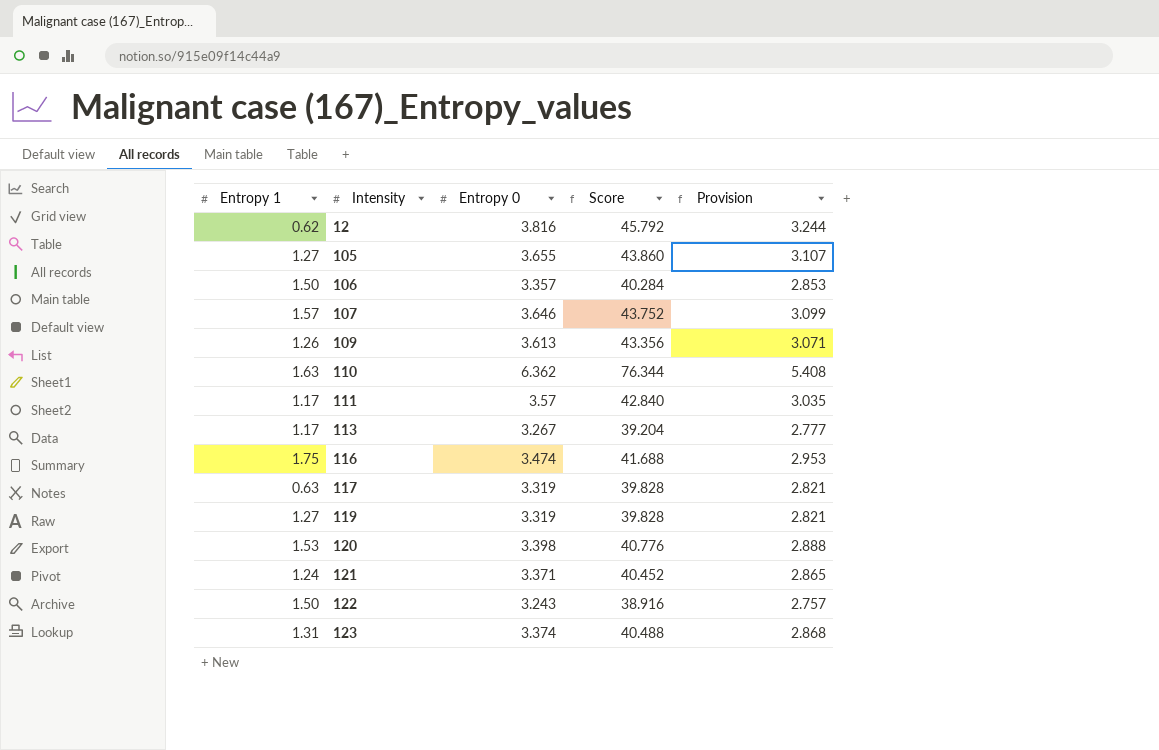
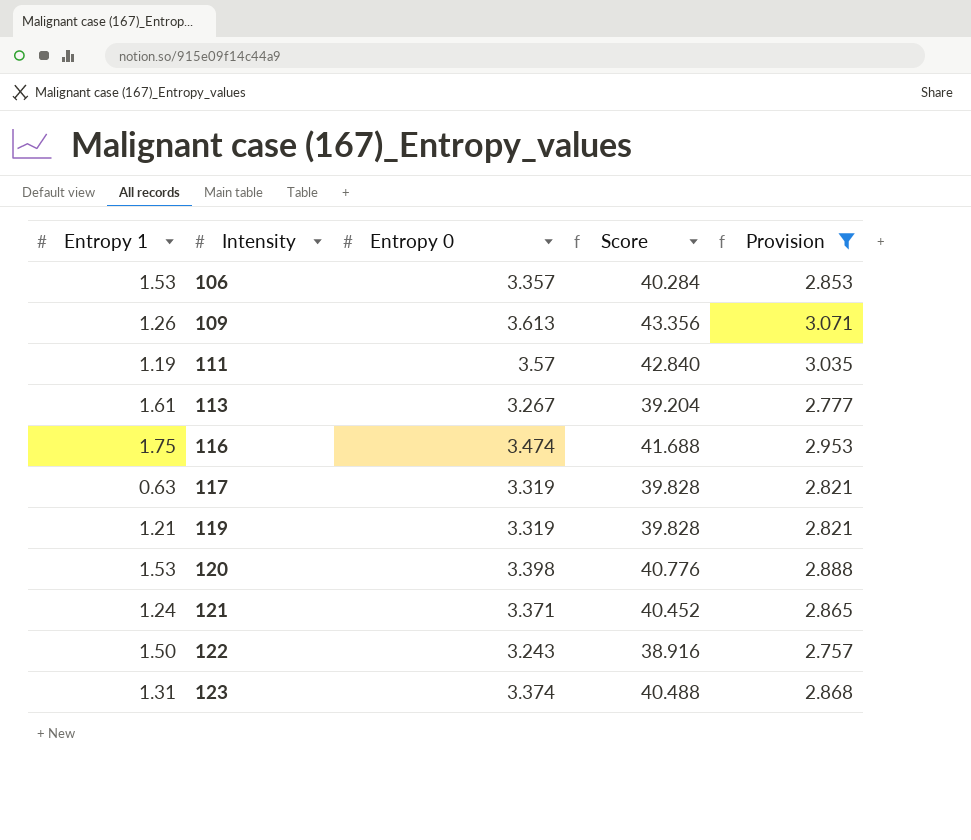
filter: none -> Provision <= 3.071
106 | Entropy 1: 1.50 -> 1.53
111 | Entropy 1: 1.17 -> 1.19
113 | Entropy 1: 1.17 -> 1.61
119 | Entropy 1: 1.27 -> 1.21

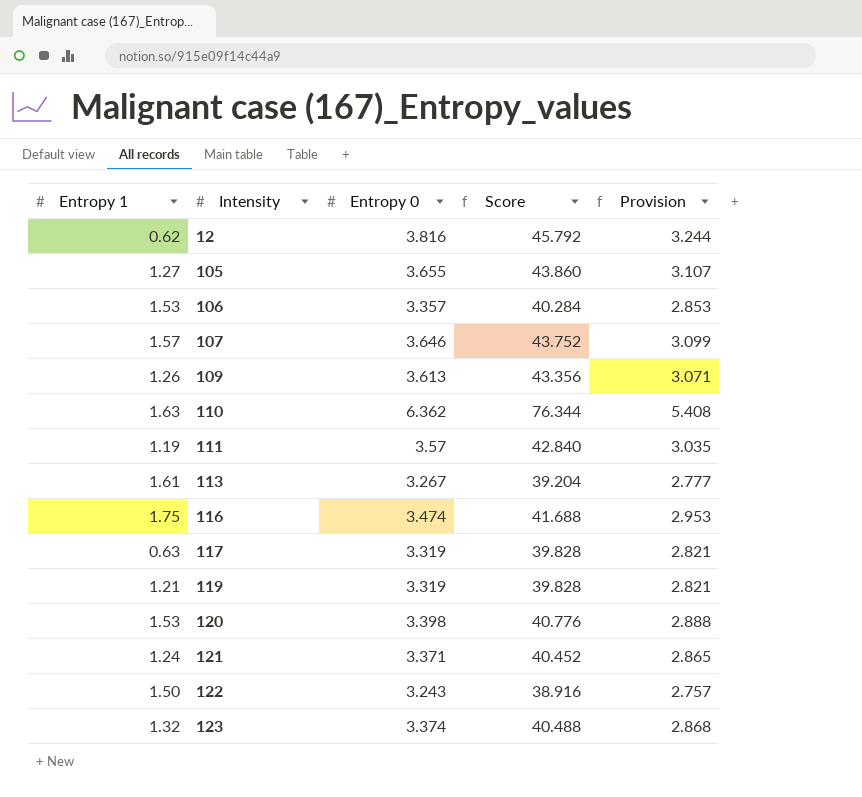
filter: Provision <= 3.071 -> none
123 | Entropy 1: 1.31 -> 1.32

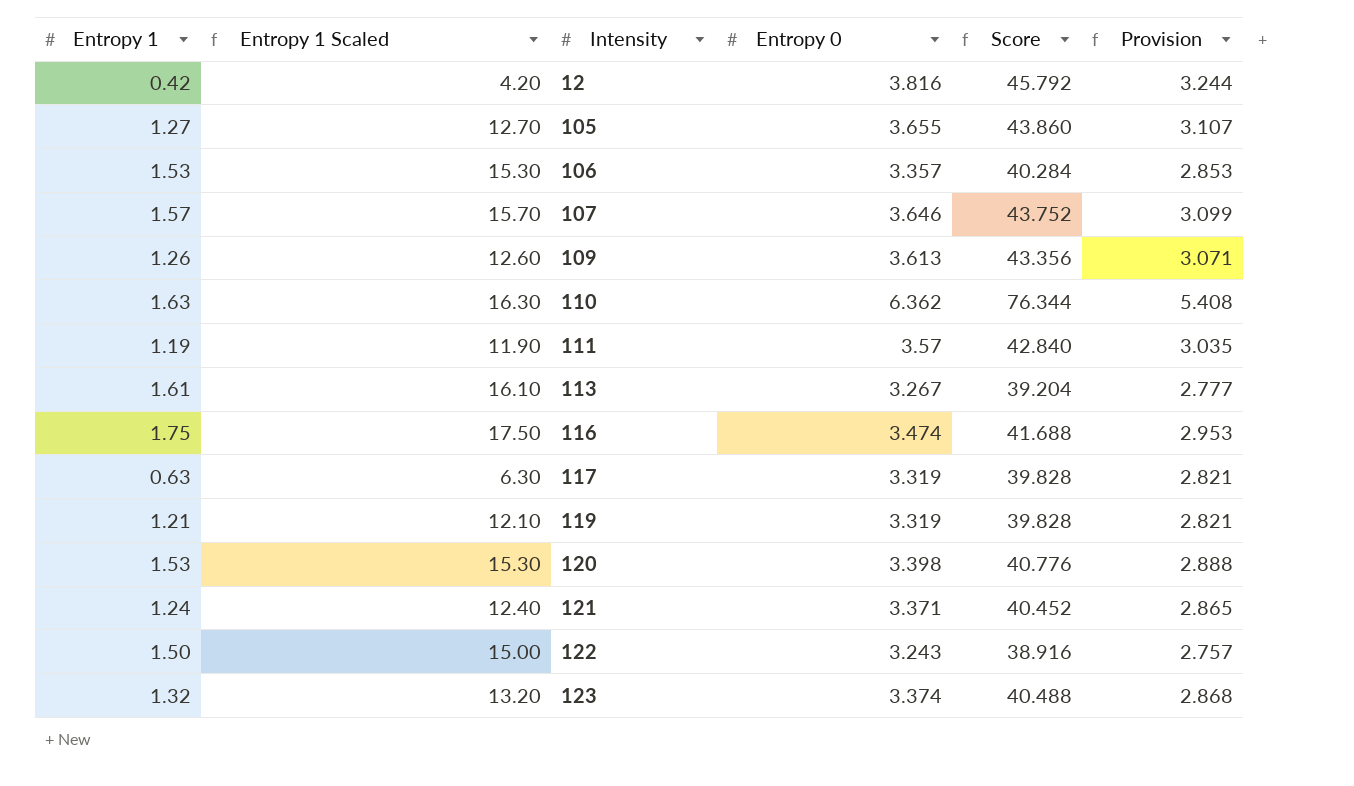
column Entropy 1 Scaled | formula: none -> [Entropy 1] * 10
12 | Entropy 1: 0.62 -> 0.42

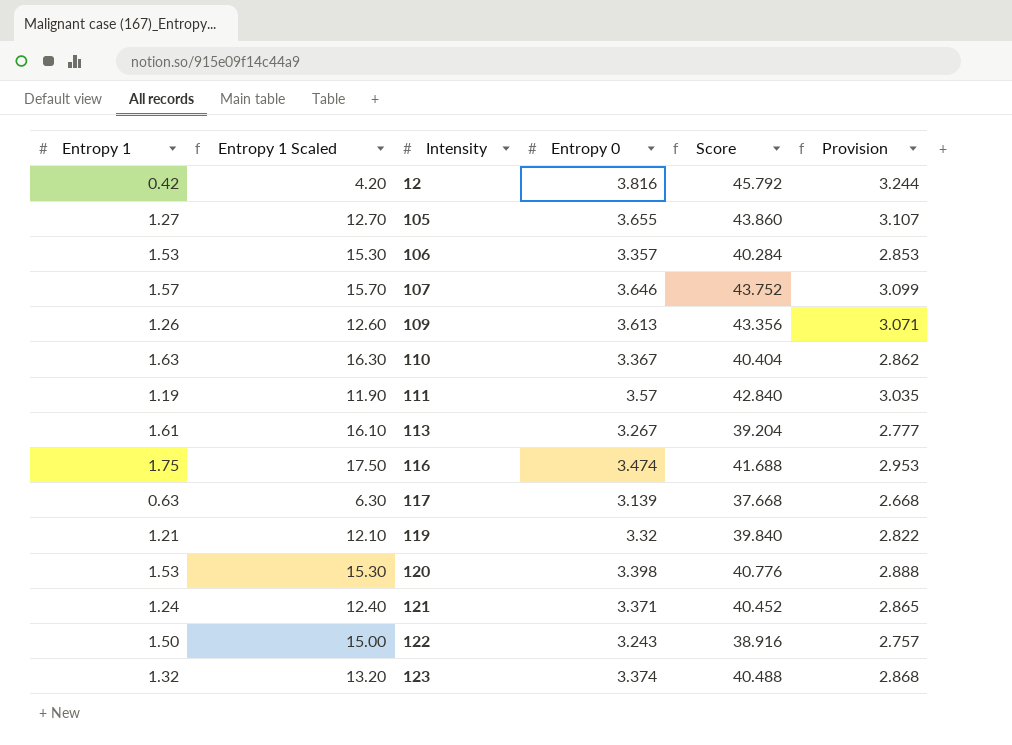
110 | Entropy 0: 6.362 -> 3.367
110 | Score: 76.344 -> 40.404
110 | Provision: 5.408 -> 2.862
117 | Entropy 0: 3.319 -> 3.139
117 | Score: 39.828 -> 37.668
117 | Provision: 2.821 -> 2.668
119 | Entropy 0: 3.319 -> 3.32
119 | Score: 39.828 -> 39.840
119 | Provision: 2.821 -> 2.822

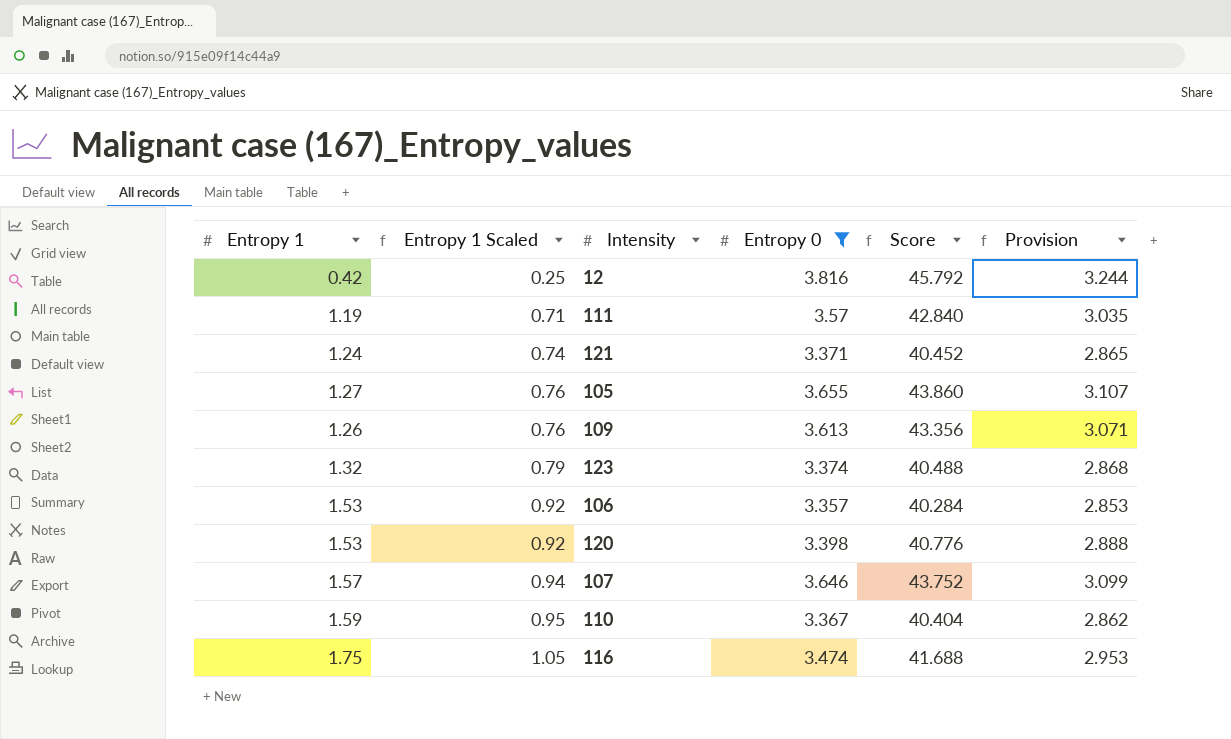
filter: none -> Entropy 0 >= 3.357
row order: Intensity ascending -> Entropy 1 Scaled ascending
column Entropy 1 Scaled | formula: [Entropy 1] * 10 -> [Entropy 1] * 0.6
110 | Entropy 1: 1.63 -> 1.59

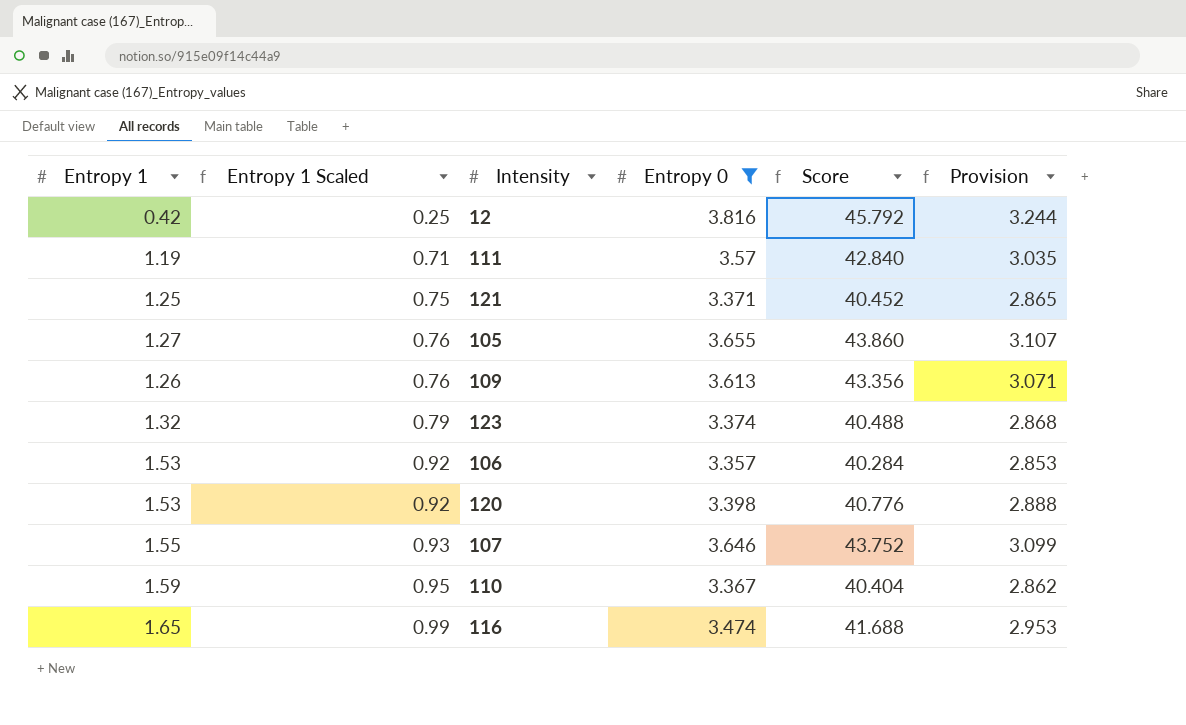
121 | Entropy 1: 1.24 -> 1.25
121 | Entropy 1 Scaled: 0.74 -> 0.75
107 | Entropy 1: 1.57 -> 1.55
107 | Entropy 1 Scaled: 0.94 -> 0.93
116 | Entropy 1: 1.75 -> 1.65
116 | Entropy 1 Scaled: 1.05 -> 0.99

